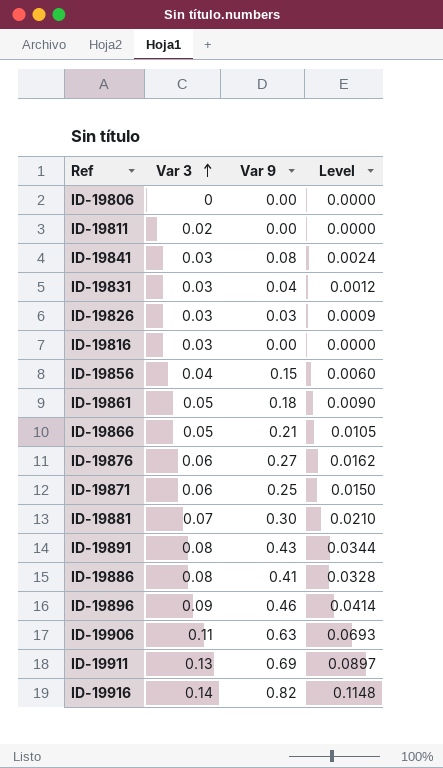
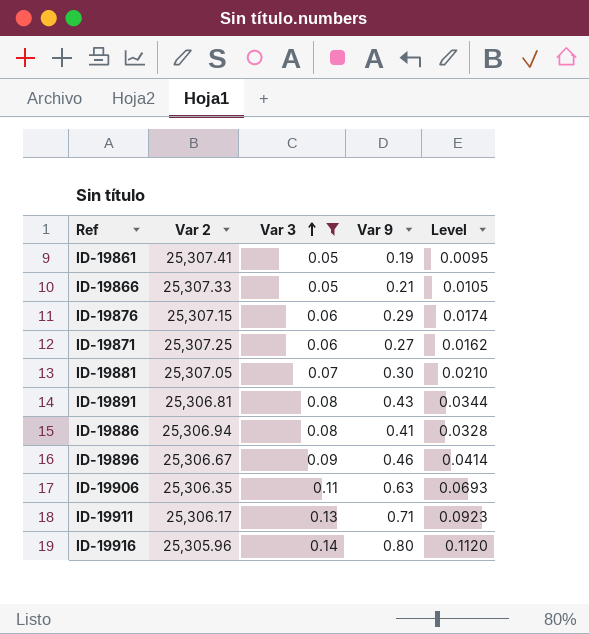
filter: none -> Var 3 >= 0.05
column Var 2 | position: none -> 2
ID-19861 | Var 9: 0.18 -> 0.19
ID-19861 | Level: 0.0090 -> 0.0095
ID-19876 | Var 9: 0.27 -> 0.29
ID-19876 | Level: 0.0162 -> 0.0174
ID-19871 | Var 9: 0.25 -> 0.27
ID-19871 | Level: 0.0150 -> 0.0162
ID-19911 | Var 9: 0.69 -> 0.71
ID-19911 | Level: 0.0897 -> 0.0923
ID-19916 | Var 9: 0.82 -> 0.80
ID-19916 | Level: 0.1148 -> 0.1120

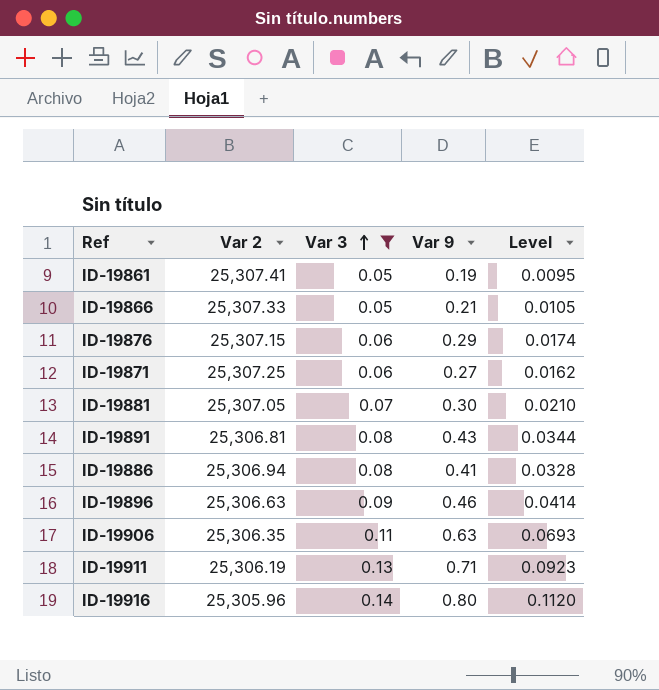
ID-19896 | Var 2: 25,306.67 -> 25,306.63
ID-19911 | Var 2: 25,306.17 -> 25,306.19

